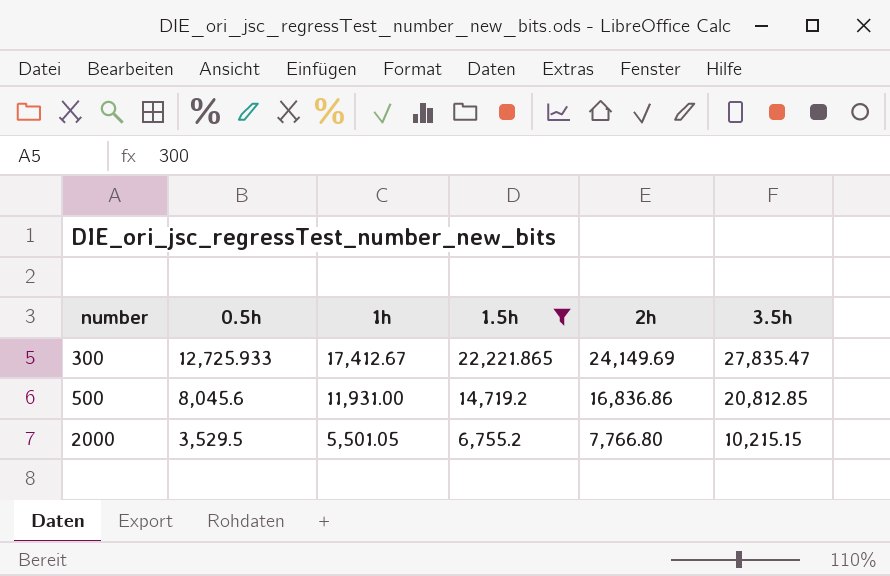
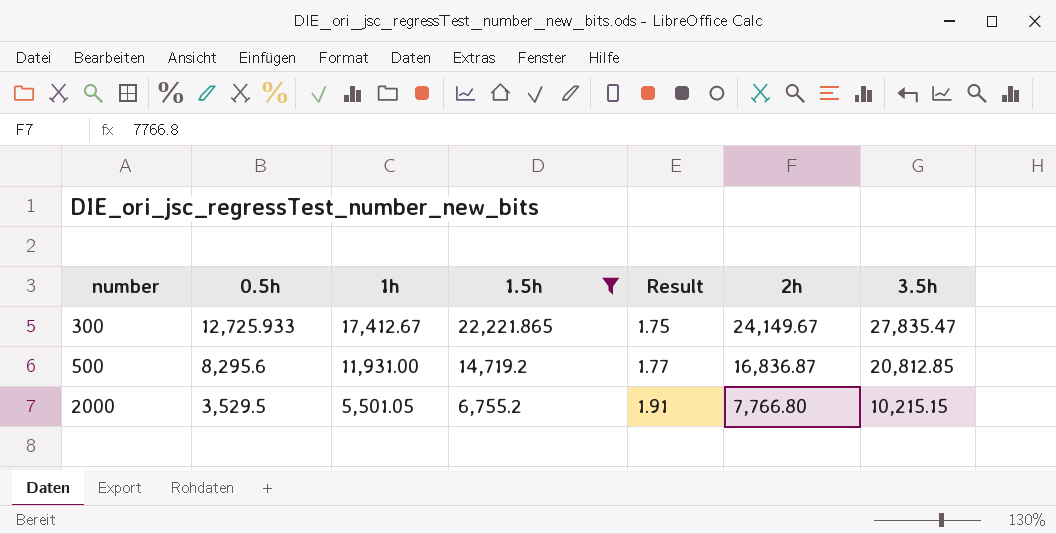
column Result | formula: none -> [1.5h] / [0.5h]
300 | 2h: 24,149.69 -> 24,149.67
500 | 0.5h: 8,045.6 -> 8,295.6
500 | 2h: 16,836.86 -> 16,836.87

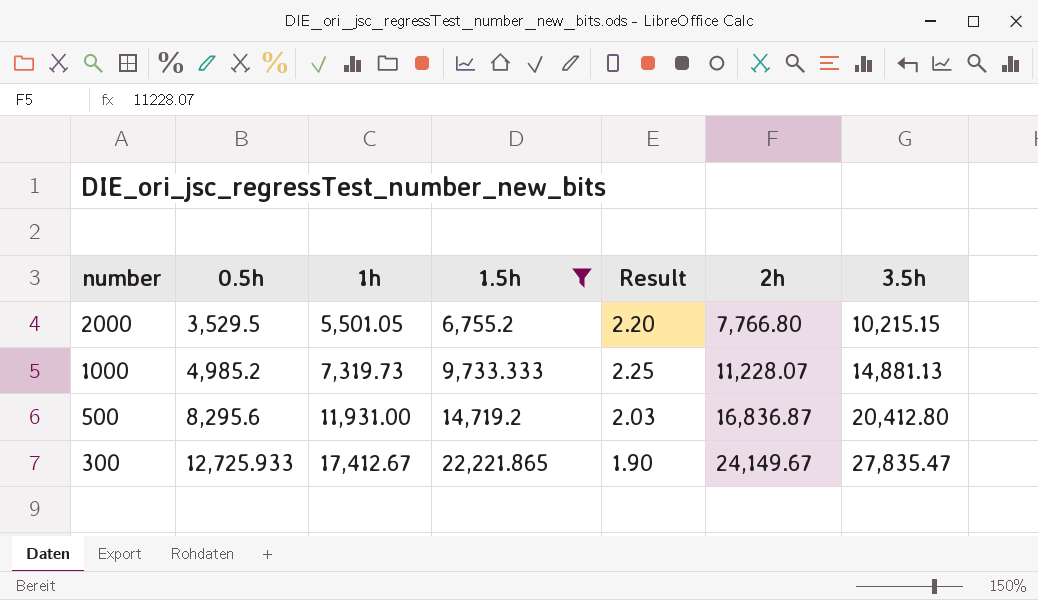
row order: number ascending -> number descending
column Result | formula: [1.5h] / [0.5h] -> [2h] / [0.5h]
row 1000: none -> 4,985.2 | 7,319.73 | 9,733.333 | 2.25 | 11,228.07 | 14,881.13
500 | 3.5h: 20,812.85 -> 20,412.80

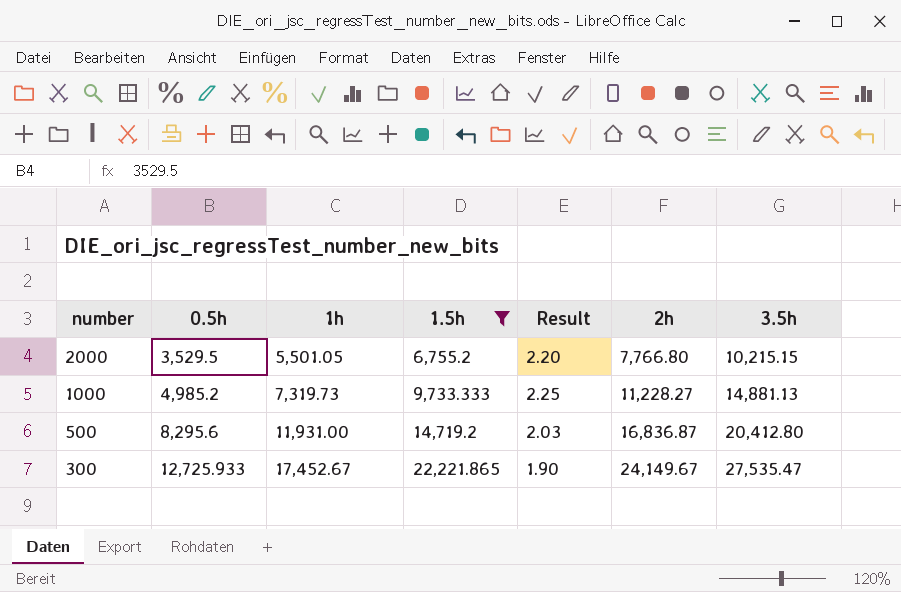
1000 | 2h: 11,228.07 -> 11,228.27
300 | 1h: 17,412.67 -> 17,452.67
300 | 3.5h: 27,835.47 -> 27,535.47

